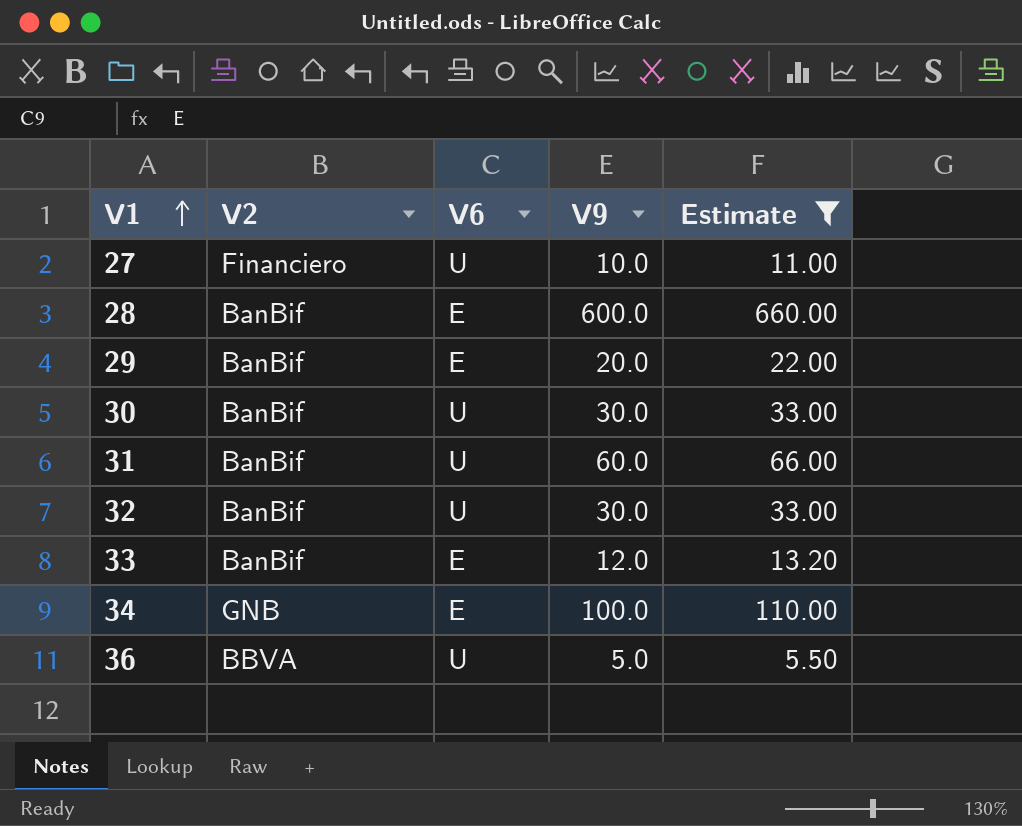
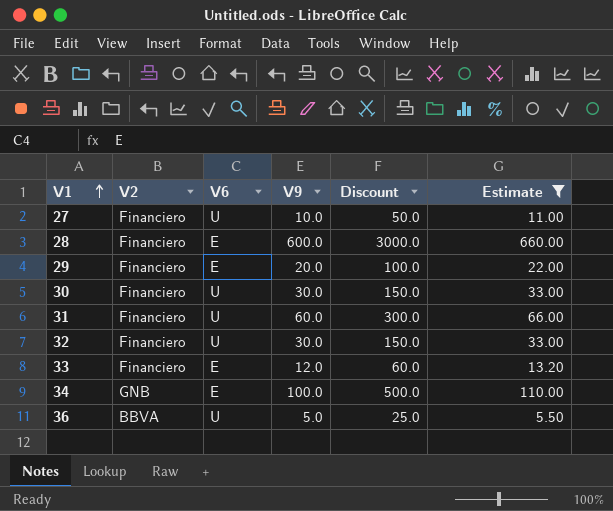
column Discount | formula: none -> [V9] * 5
28 | V2: BanBif -> Financiero
29 | V2: BanBif -> Financiero
30 | V2: BanBif -> Financiero
31 | V2: BanBif -> Financiero
32 | V2: BanBif -> Financiero
33 | V2: BanBif -> Financiero

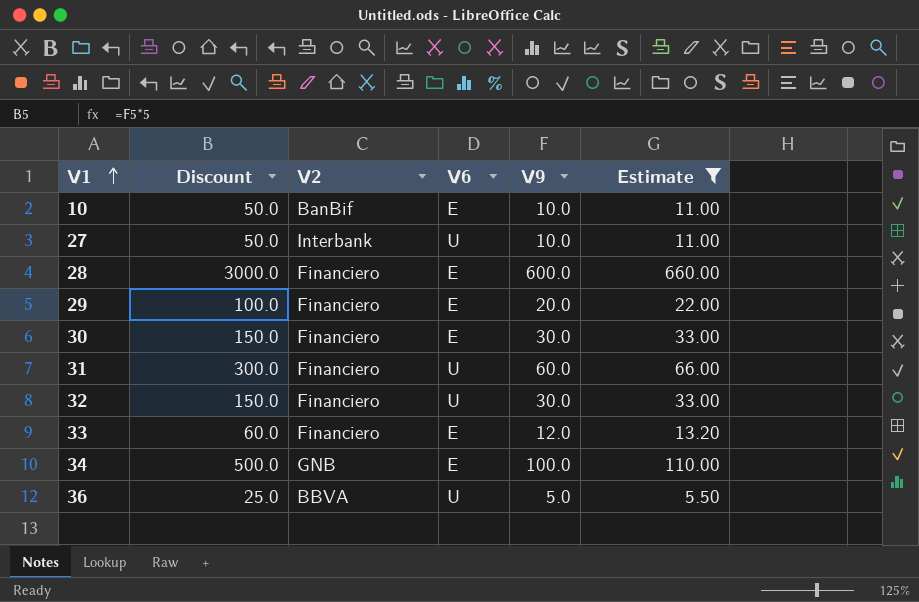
column Discount | position: 5 -> 2
row 10: none -> 50.0 | BanBif | E | 10.0 | 11.00
27 | V2: Financiero -> Interbank
30 | V6: U -> E

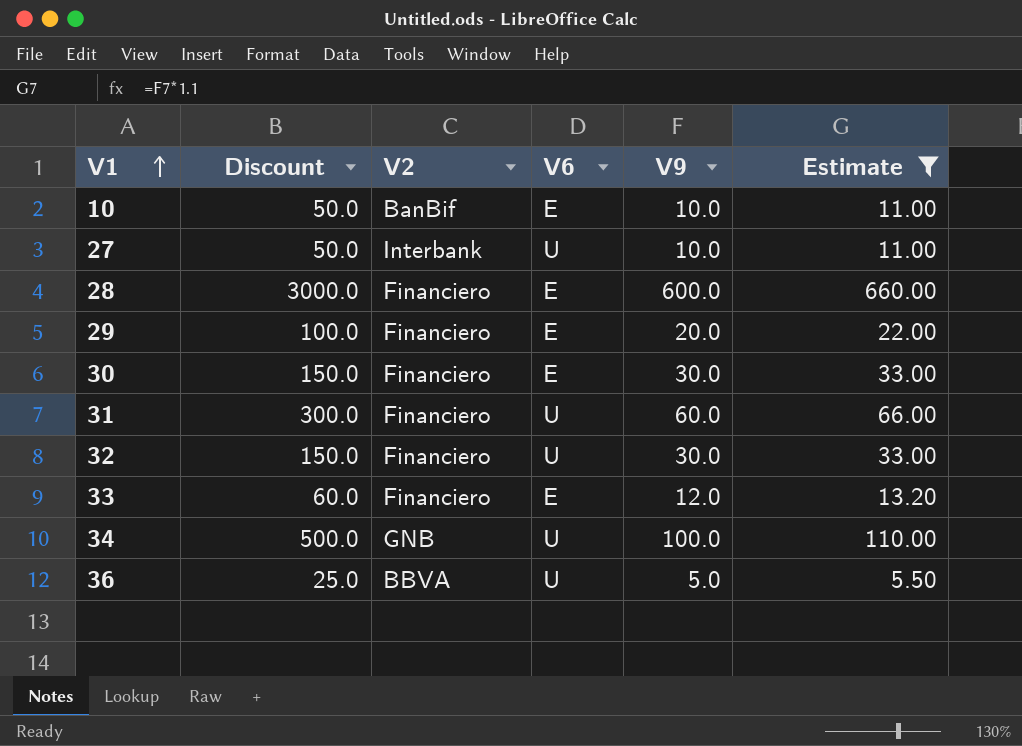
34 | V6: E -> U

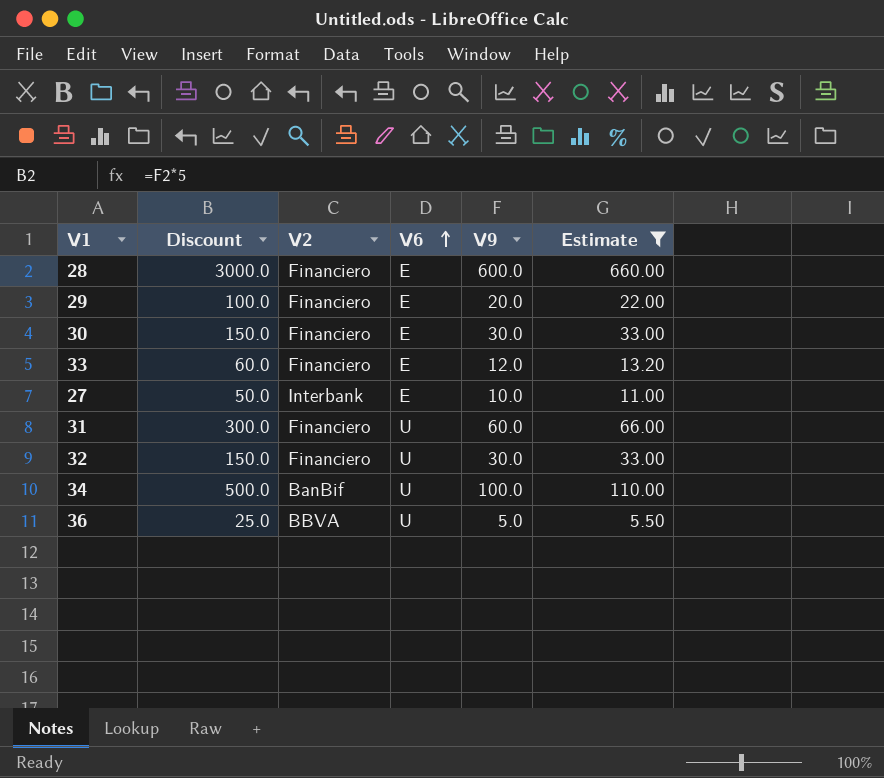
row order: V1 ascending -> V6 ascending
row 10: 50.0 | BanBif | E | 10.0 | 11.00 -> none
27 | V6: U -> E
34 | V2: GNB -> BanBif

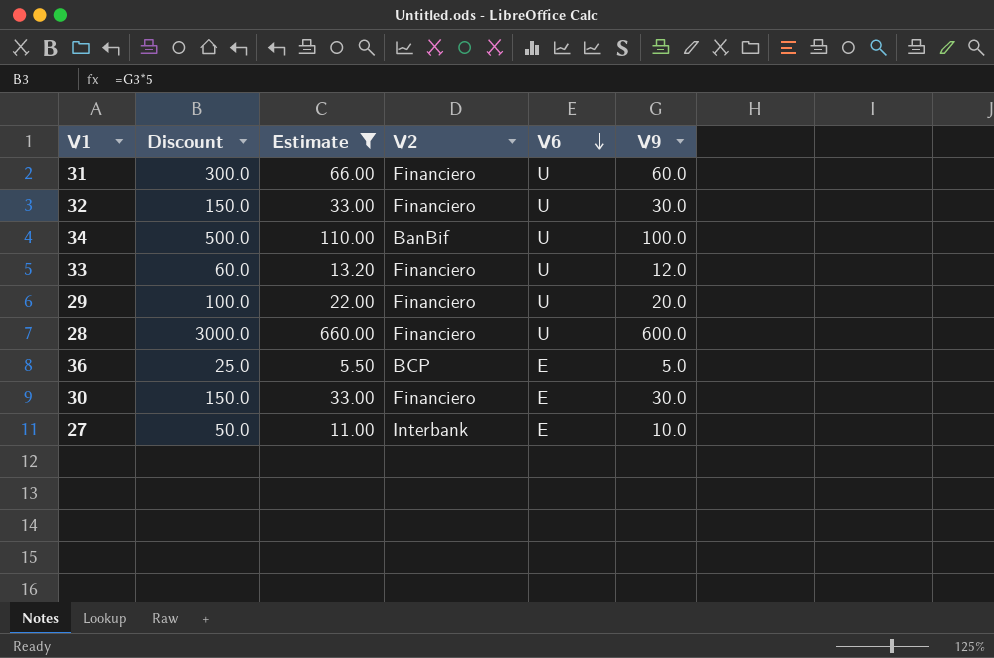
row order: V6 ascending -> V6 descending
column Estimate | position: 6 -> 3
33 | V6: E -> U
29 | V6: E -> U
28 | V6: E -> U
36 | V2: BBVA -> BCP
36 | V6: U -> E

